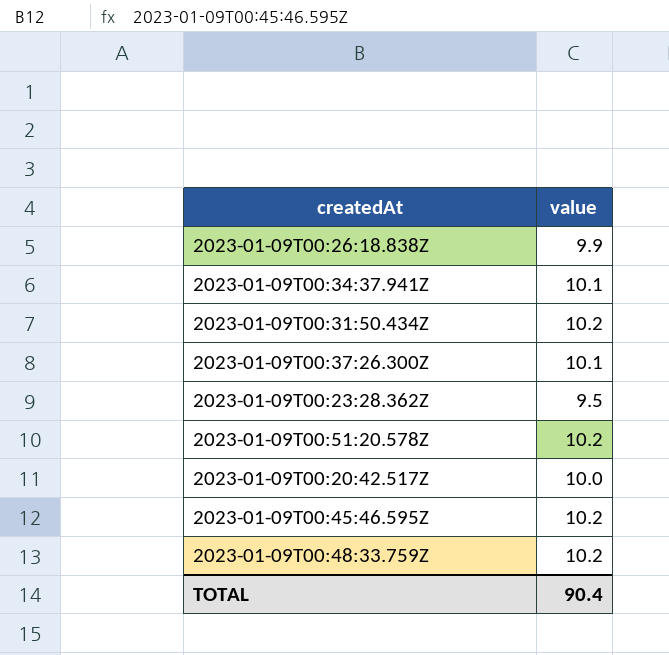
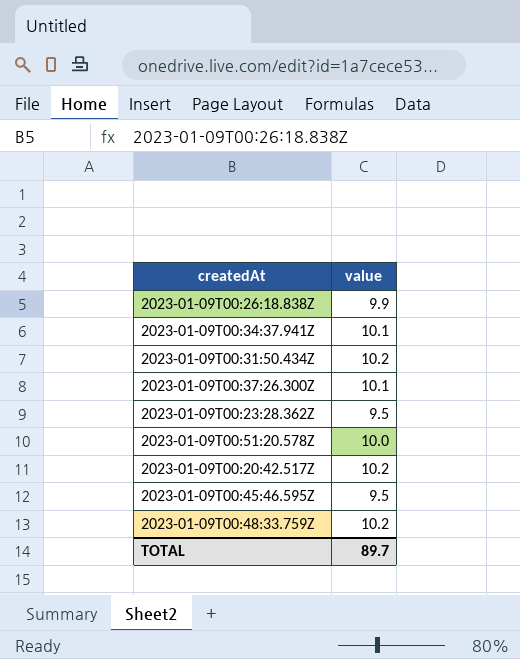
2023-01-09T00:51:20.578Z | value: 10.2 -> 10.0
2023-01-09T00:20:42.517Z | value: 10.0 -> 10.2
2023-01-09T00:45:46.595Z | value: 10.2 -> 9.5
TOTAL | value: 90.4 -> 89.7

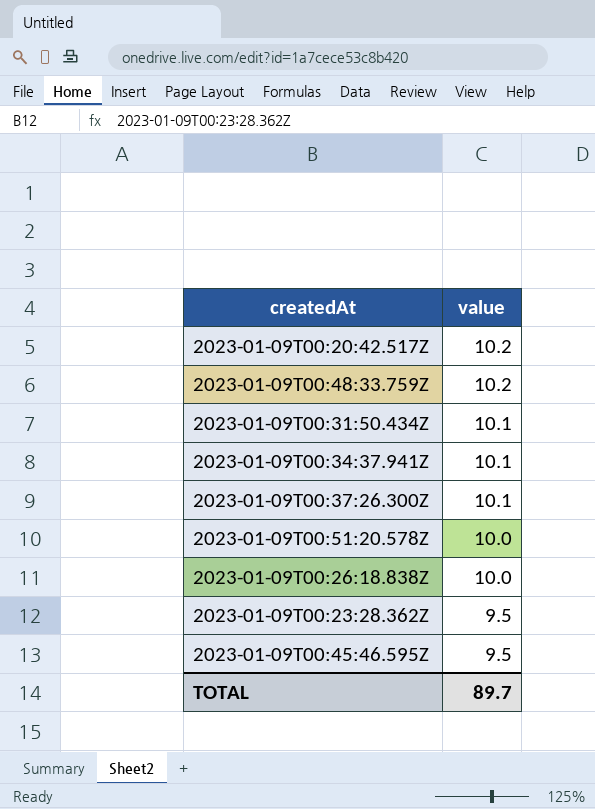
row order: none -> value descending
2023-01-09T00:31:50.434Z | value: 10.2 -> 10.1
2023-01-09T00:26:18.838Z | value: 9.9 -> 10.0

